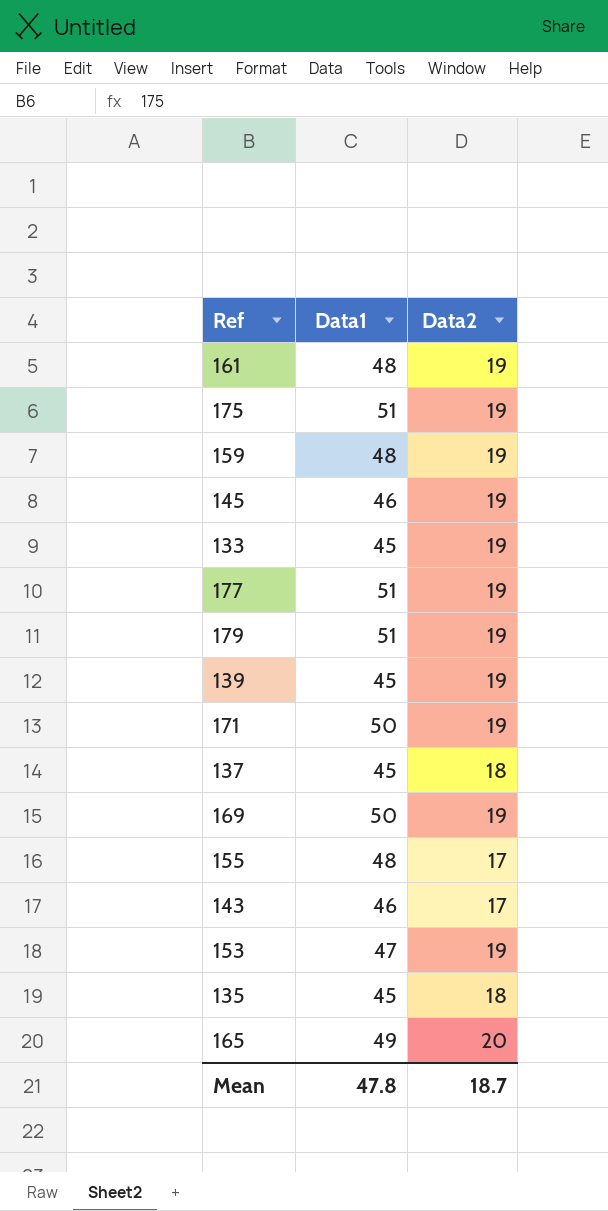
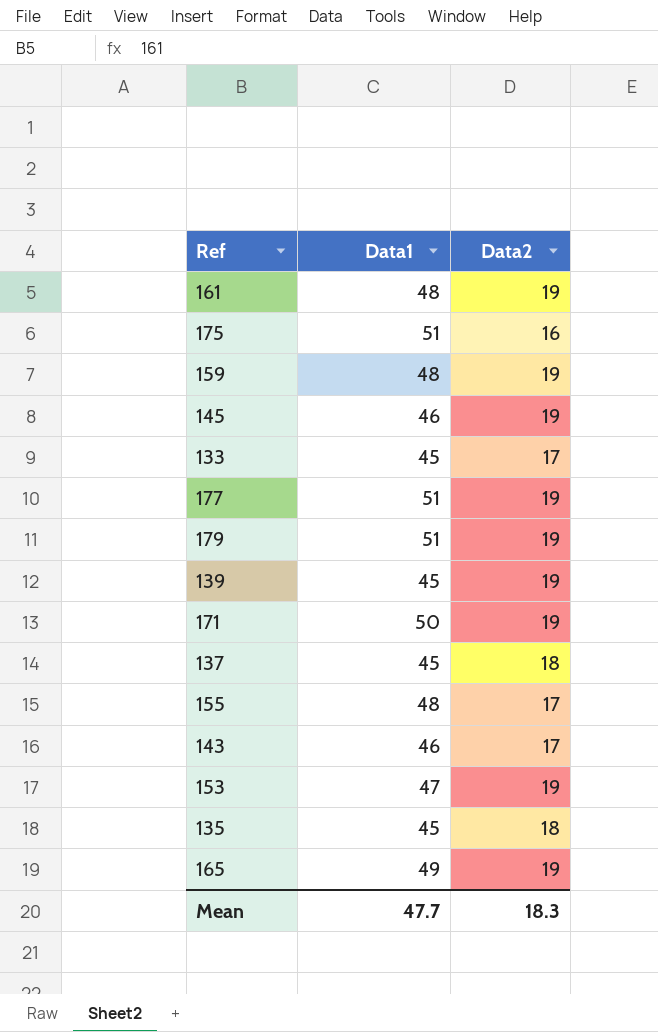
row 169: 50 | 19 -> none
175 | Data2: 19 -> 16
133 | Data2: 19 -> 17
165 | Data2: 20 -> 19
Mean | Data1: 47.8 -> 47.7
Mean | Data2: 18.7 -> 18.3

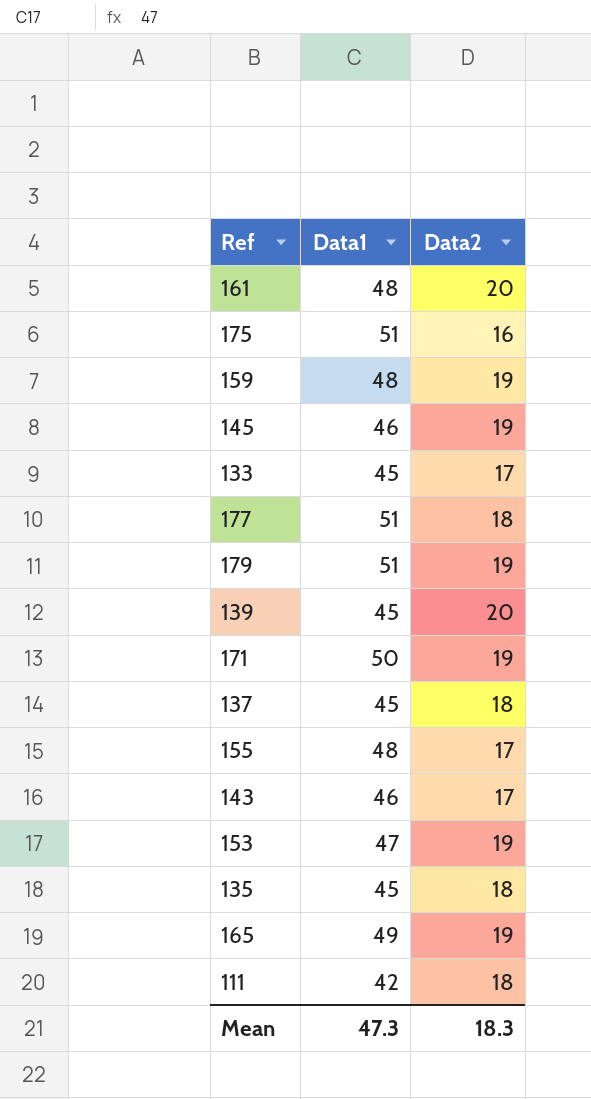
161 | Data2: 19 -> 20
177 | Data2: 19 -> 18
139 | Data2: 19 -> 20
row 111: none -> 42 | 18
Mean | Data1: 47.7 -> 47.3

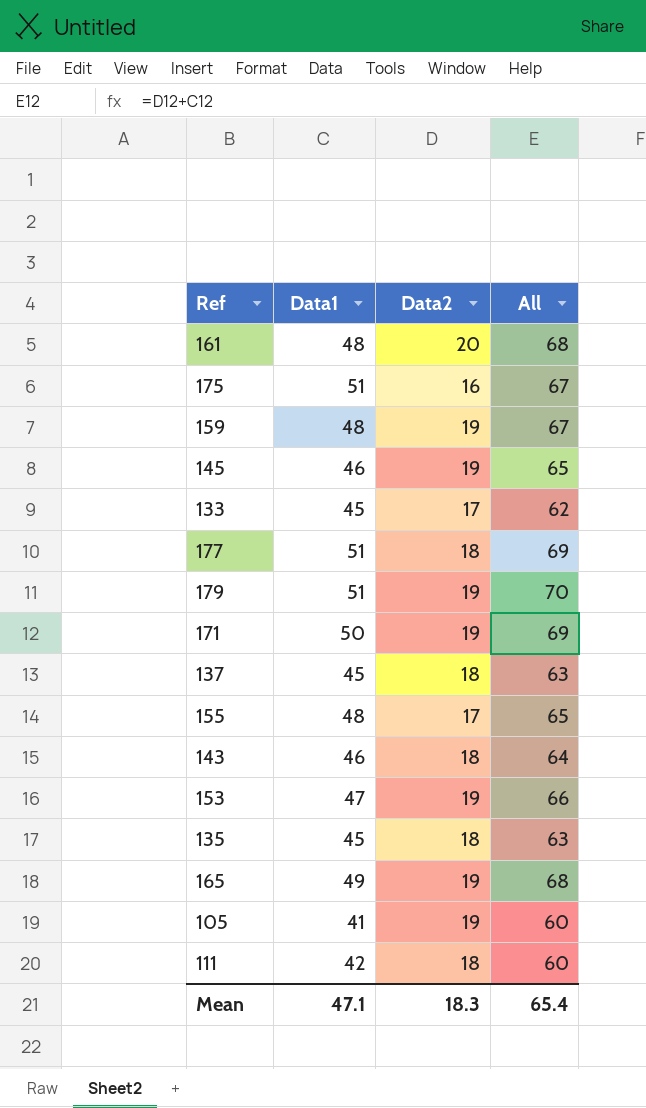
column All | formula: none -> [Data1] + [Data2]
row 139: 45 | 20 -> none
143 | Data2: 17 -> 18
row 105: none -> 41 | 19 | 60
Mean | Data1: 47.3 -> 47.1

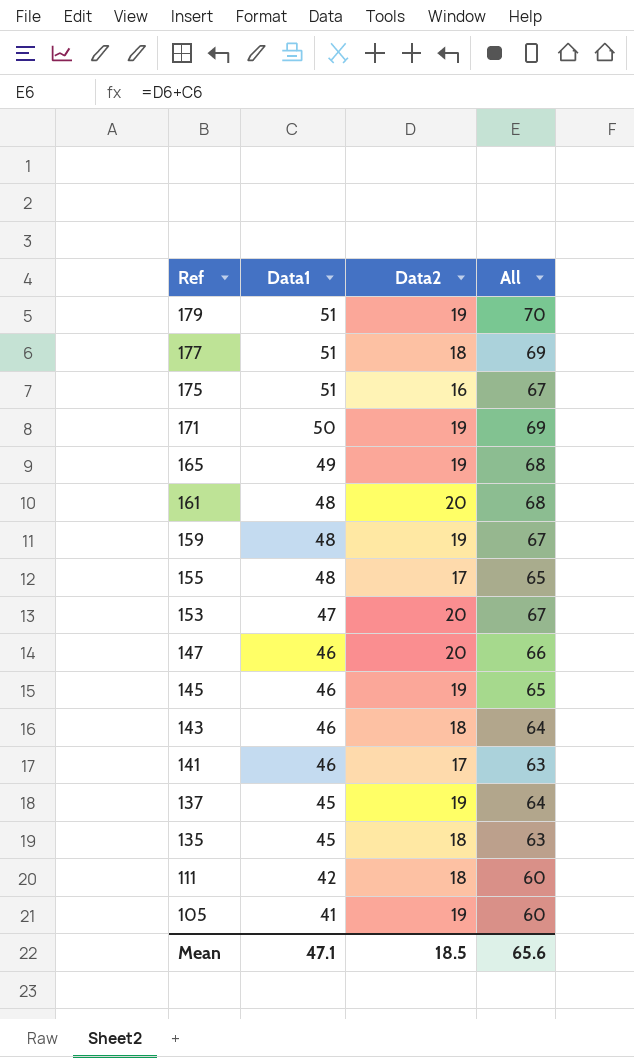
row order: none -> Ref descending
row 133: 45 | 17 | 62 -> none
153 | Data2: 19 -> 20
153 | All: 66 -> 67
row 147: none -> 46 | 20 | 66
row 141: none -> 46 | 17 | 63
137 | Data2: 18 -> 19
137 | All: 63 -> 64
Mean | Data2: 18.3 -> 18.5
Mean | All: 65.4 -> 65.6

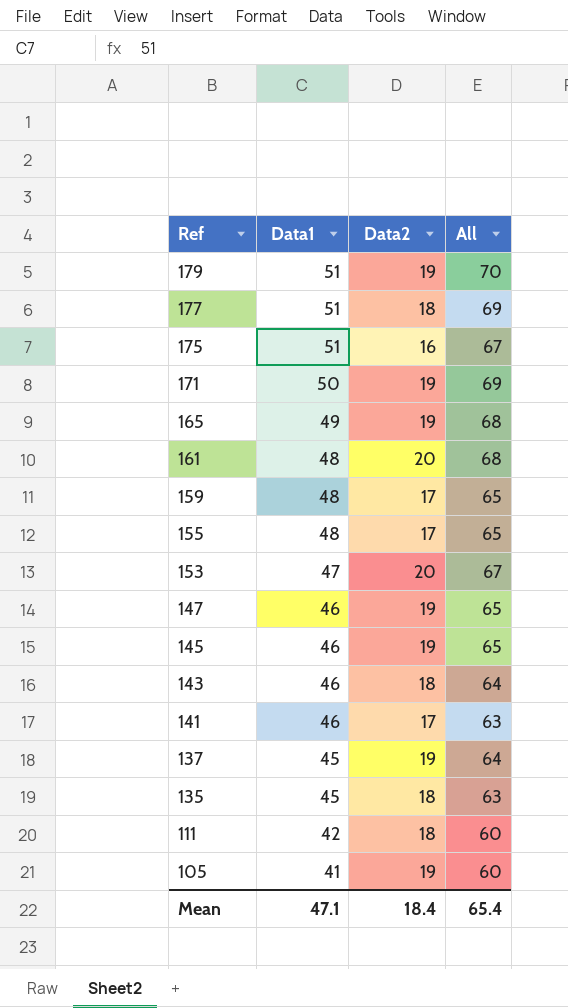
159 | Data2: 19 -> 17
159 | All: 67 -> 65
147 | Data2: 20 -> 19
147 | All: 66 -> 65
Mean | Data2: 18.5 -> 18.4
Mean | All: 65.6 -> 65.4

